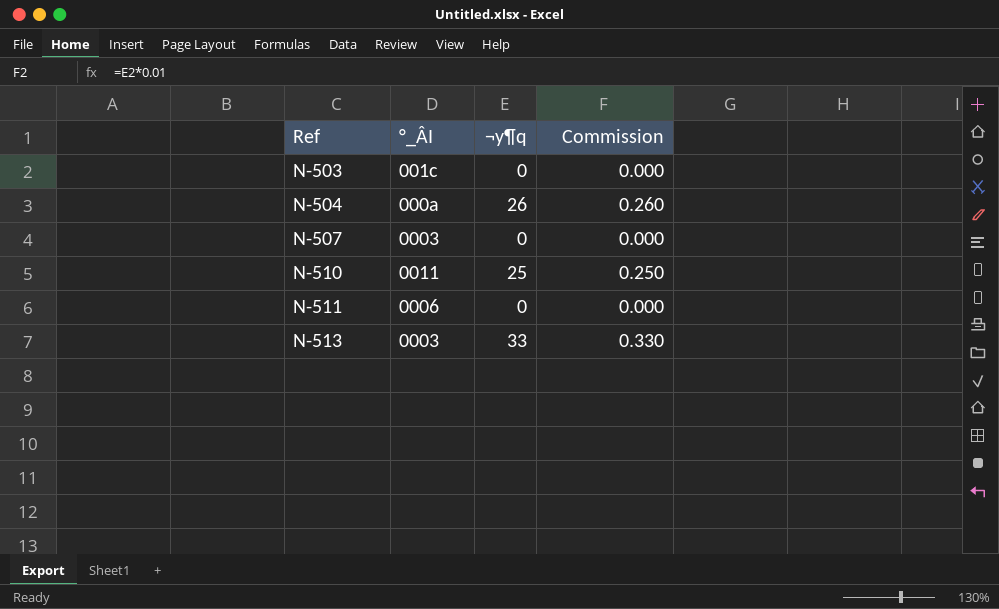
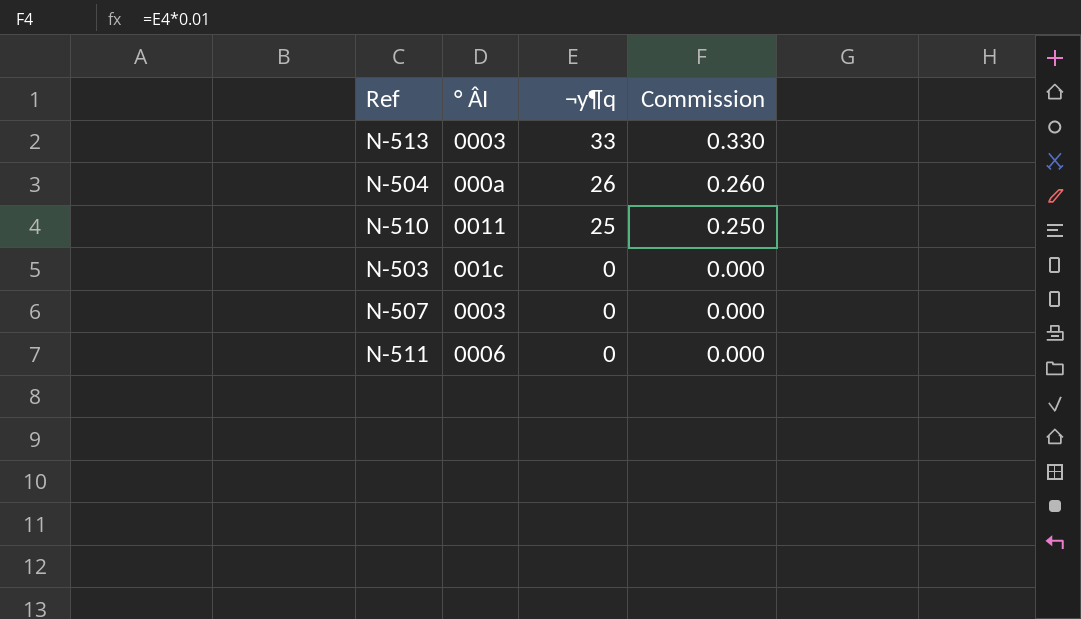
row order: Ref ascending -> ¬y¶q descending
column name: °_ÂI -> ° ÂI

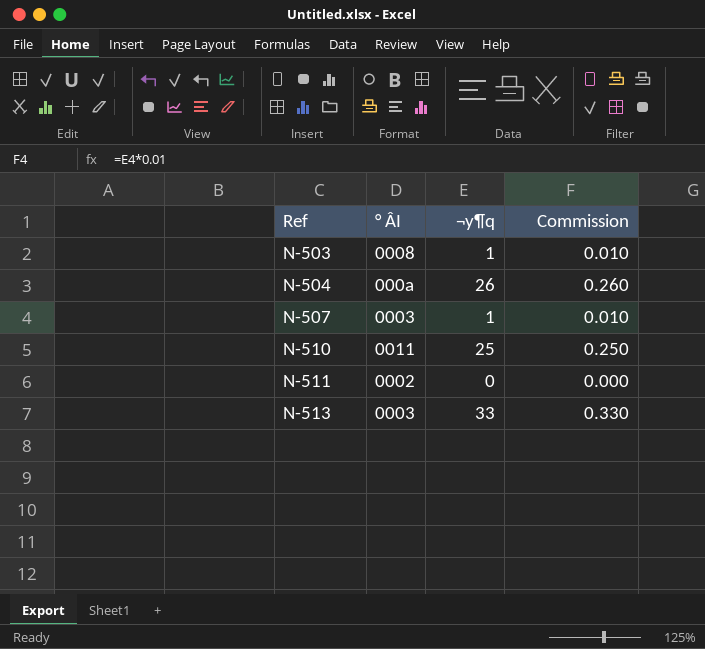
row order: ¬y¶q descending -> Ref ascending
N-503 | ° ÂI: 001c -> 0008
N-503 | ¬y¶q: 0 -> 1
N-503 | Commission: 0.000 -> 0.010
N-507 | ¬y¶q: 0 -> 1
N-507 | Commission: 0.000 -> 0.010
N-511 | ° ÂI: 0006 -> 0002

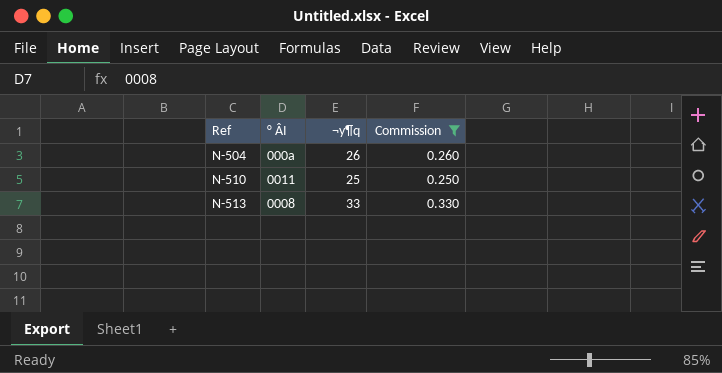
filter: none -> Commission >= 0.250
N-513 | ° ÂI: 0003 -> 0008

